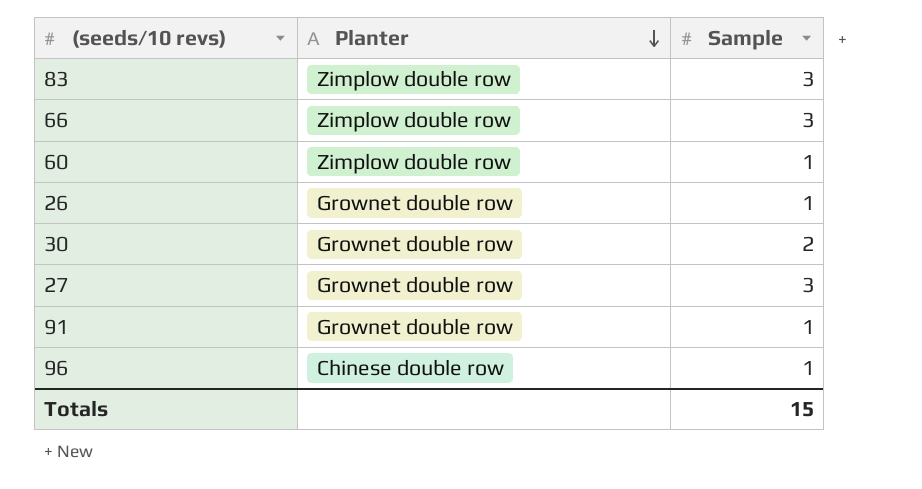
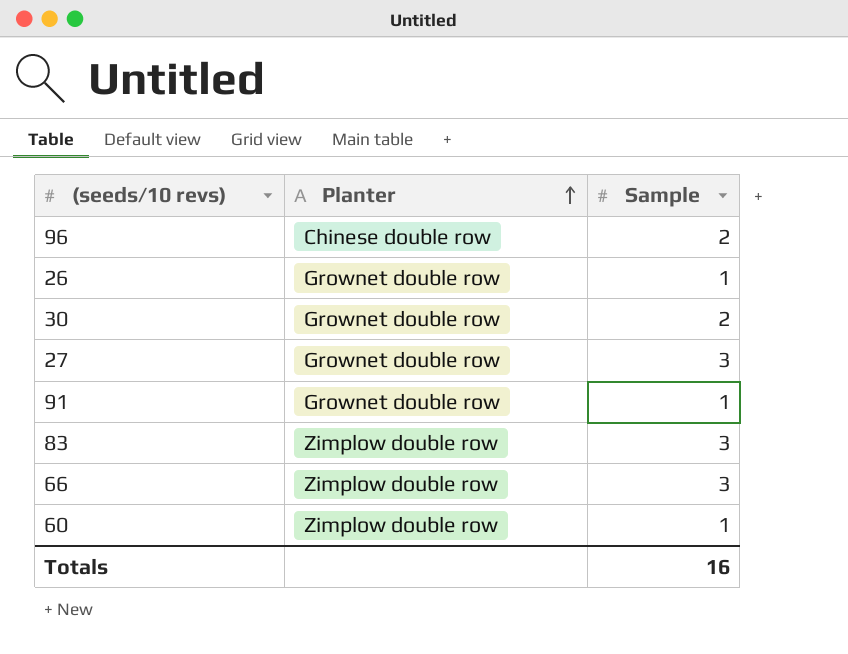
row order: Planter descending -> Planter ascending
96 | Sample: 1 -> 2
Totals | Sample: 15 -> 16

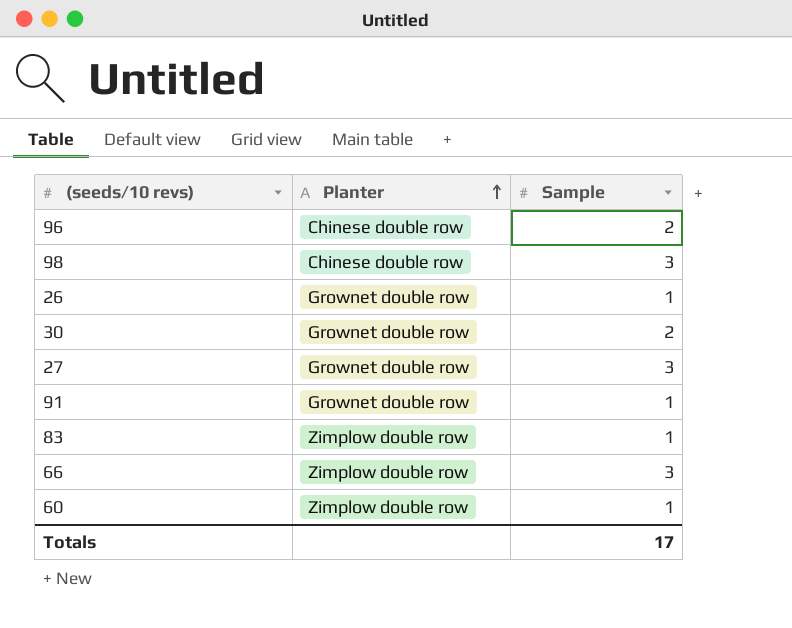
row 98: none -> Chinese double row | 3
83 | Sample: 3 -> 1
Totals | Sample: 16 -> 17

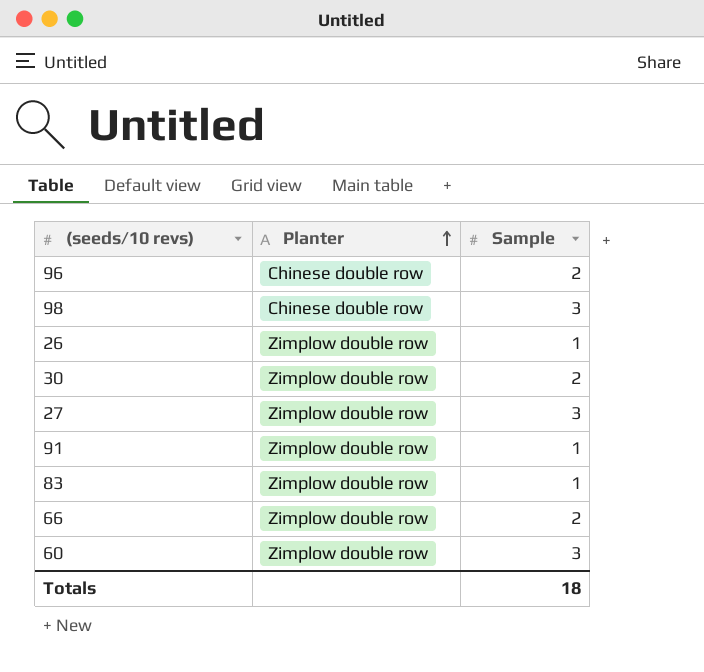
26 | Planter: Grownet double row -> Zimplow double row
30 | Planter: Grownet double row -> Zimplow double row
27 | Planter: Grownet double row -> Zimplow double row
91 | Planter: Grownet double row -> Zimplow double row
66 | Sample: 3 -> 2
60 | Sample: 1 -> 3
Totals | Sample: 17 -> 18

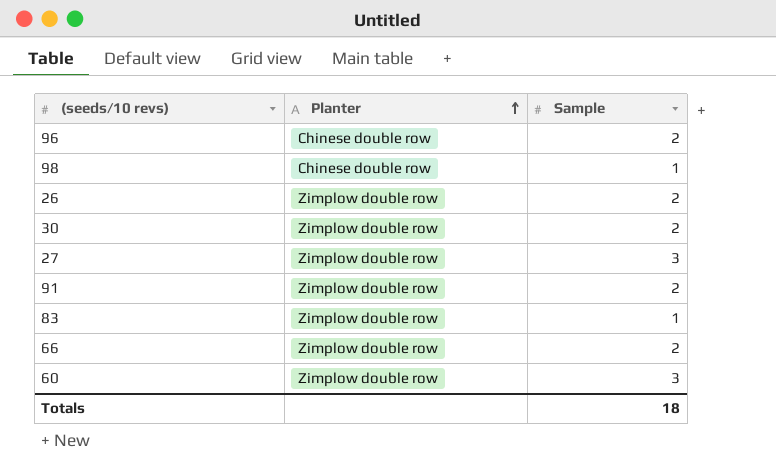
98 | Sample: 3 -> 1
26 | Sample: 1 -> 2
91 | Sample: 1 -> 2

